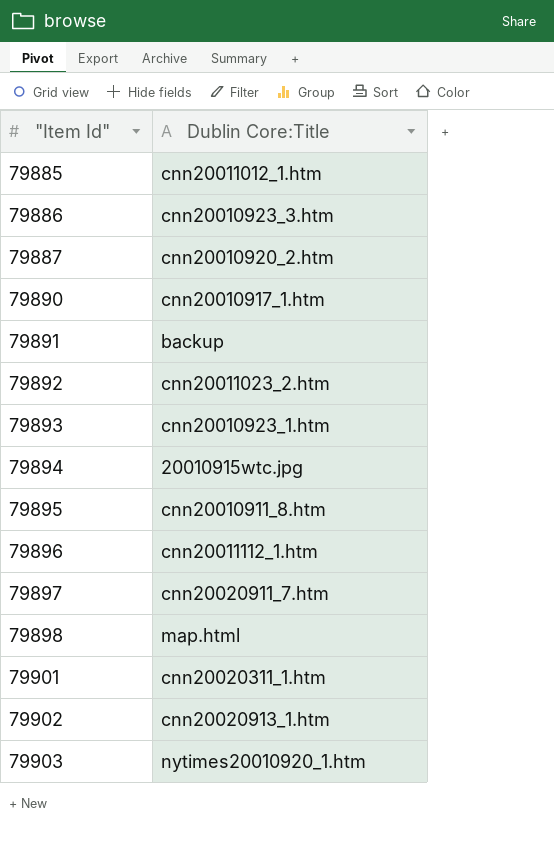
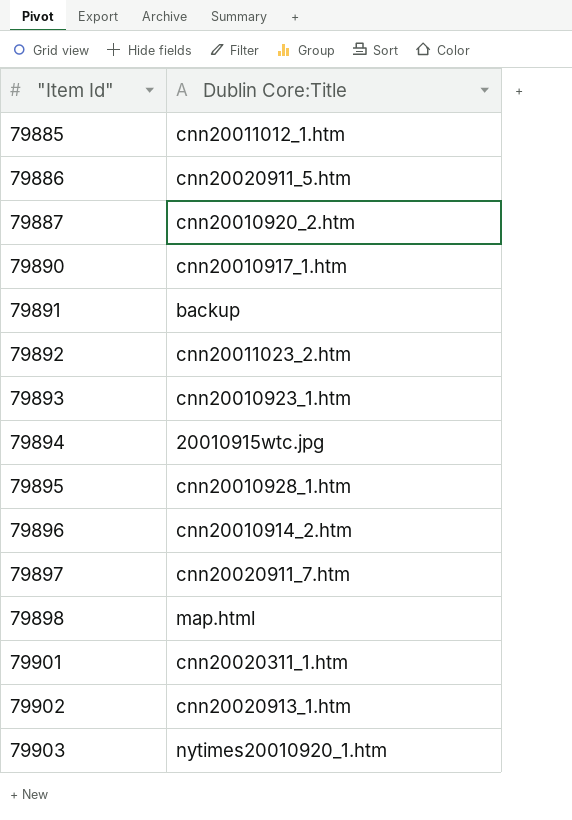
79886 | Dublin Core:Title: cnn20010923_3.htm -> cnn20020911_5.htm
79895 | Dublin Core:Title: cnn20010911_8.htm -> cnn20010928_1.htm
79896 | Dublin Core:Title: cnn20011112_1.htm -> cnn20010914_2.htm

